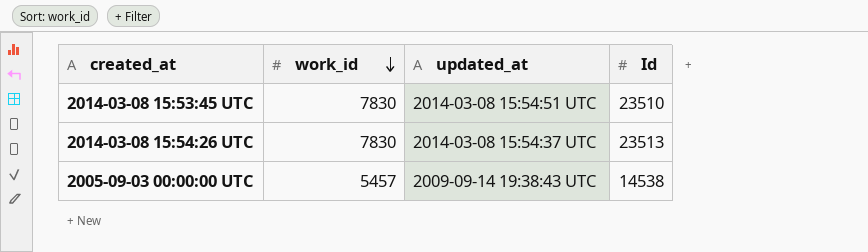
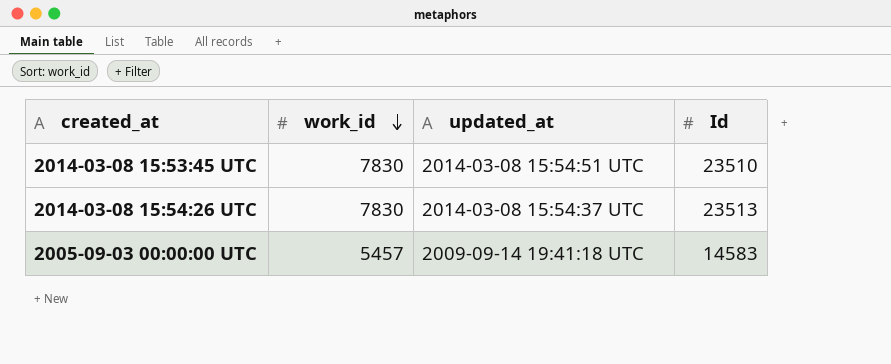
2005-09-03 00:00:00 UTC | updated_at: 2009-09-14 19:38:43 UTC -> 2009-09-14 19:41:18 UTC
2005-09-03 00:00:00 UTC | Id: 14538 -> 14583

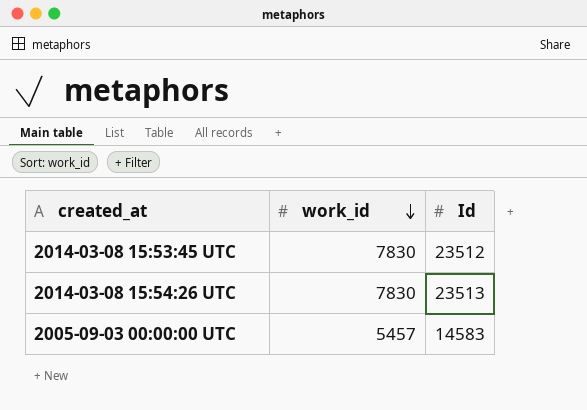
column updated_at | position: 3 -> none
2014-03-08 15:53:45 UTC | Id: 23510 -> 23512

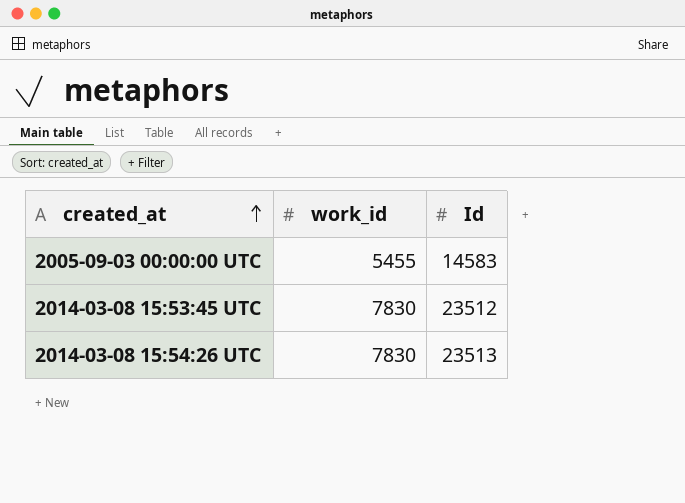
row order: work_id descending -> created_at ascending
2005-09-03 00:00:00 UTC | work_id: 5457 -> 5455

